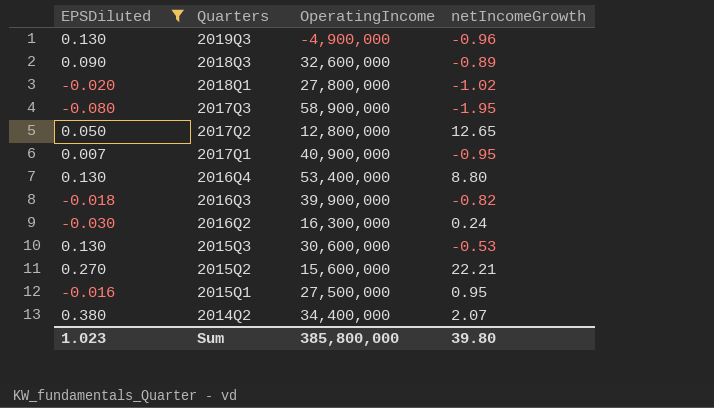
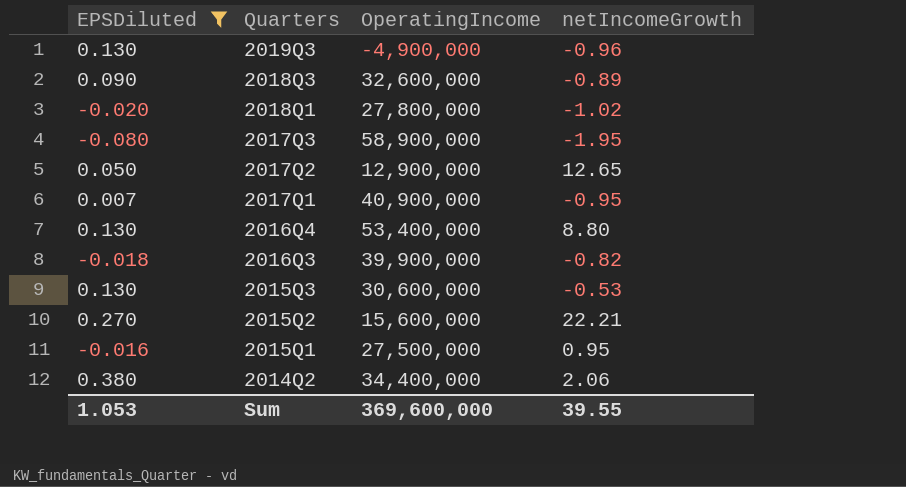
row 2016Q2: -0.030 | 16,300,000 | 0.24 -> none
2017Q2 | OperatingIncome: 12,800,000 -> 12,900,000
2014Q2 | netIncomeGrowth: 2.07 -> 2.06
Sum | EPSDiluted: 1.023 -> 1.053
Sum | OperatingIncome: 385,800,000 -> 369,600,000
Sum | netIncomeGrowth: 39.80 -> 39.55

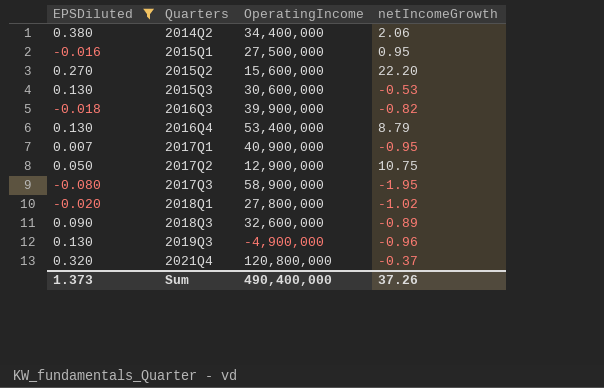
row order: Quarters descending -> Quarters ascending
2015Q2 | netIncomeGrowth: 22.21 -> 22.20
2016Q4 | netIncomeGrowth: 8.80 -> 8.79
2017Q2 | netIncomeGrowth: 12.65 -> 10.75
row 2021Q4: none -> 0.320 | 120,800,000 | -0.37
Sum | EPSDiluted: 1.053 -> 1.373
Sum | OperatingIncome: 369,600,000 -> 490,400,000
Sum | netIncomeGrowth: 39.55 -> 37.26

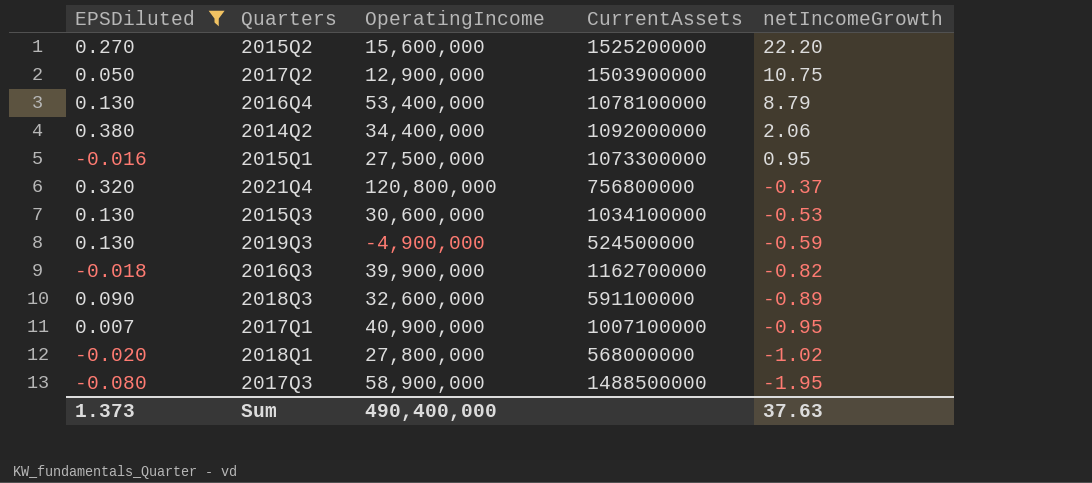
row order: Quarters ascending -> netIncomeGrowth descending
column CurrentAssets | position: none -> 4
2019Q3 | netIncomeGrowth: -0.96 -> -0.59
Sum | netIncomeGrowth: 37.26 -> 37.63

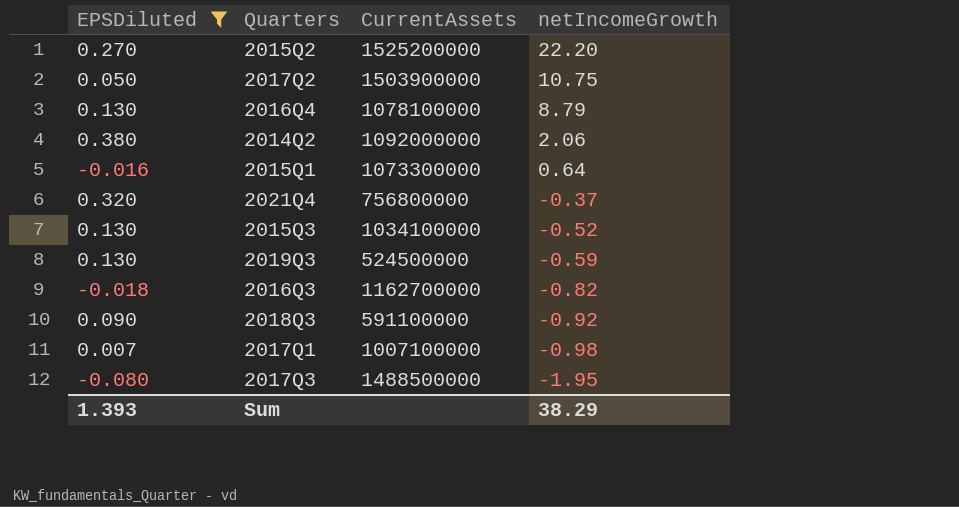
column OperatingIncome | position: 3 -> none
row 2018Q1: -0.020 | 27,800,000 | 568000000 | -1.02 -> none
2015Q1 | netIncomeGrowth: 0.95 -> 0.64
2015Q3 | netIncomeGrowth: -0.53 -> -0.52
2018Q3 | netIncomeGrowth: -0.89 -> -0.92
2017Q1 | netIncomeGrowth: -0.95 -> -0.98
Sum | EPSDiluted: 1.373 -> 1.393
Sum | netIncomeGrowth: 37.63 -> 38.29

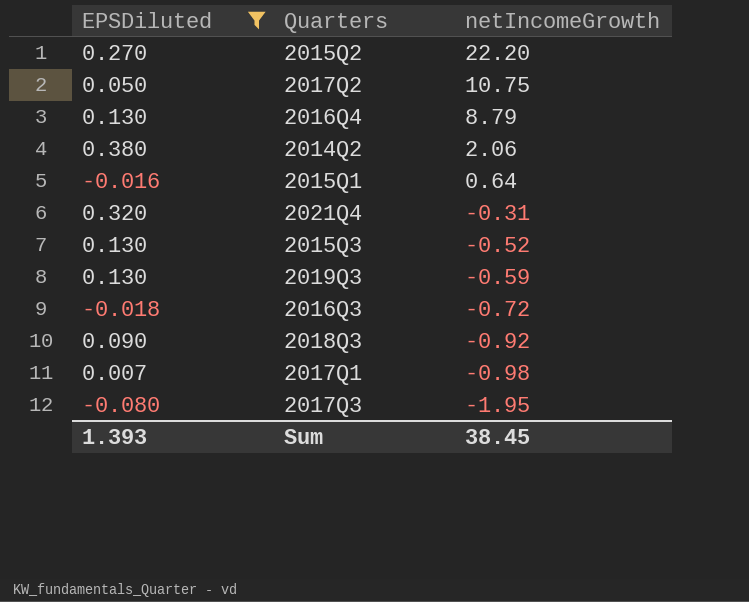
column CurrentAssets | position: 3 -> none
2021Q4 | netIncomeGrowth: -0.37 -> -0.31
2016Q3 | netIncomeGrowth: -0.82 -> -0.72
Sum | netIncomeGrowth: 38.29 -> 38.45

